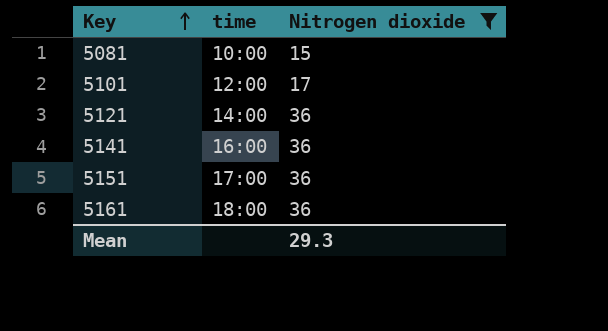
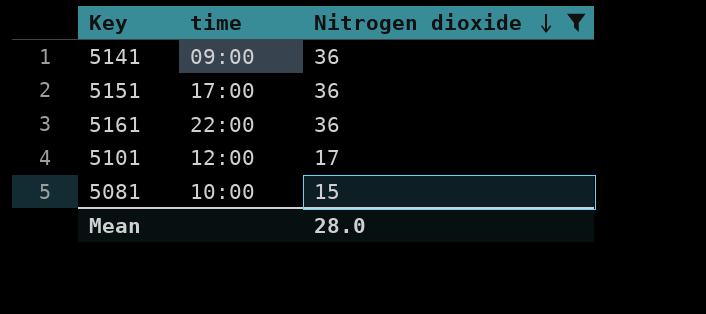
row order: Key ascending -> Nitrogen dioxide descending
row 5121: 14:00 | 36 -> none
5141 | time: 16:00 -> 09:00
5161 | time: 18:00 -> 22:00
Mean | Nitrogen dioxide: 29.3 -> 28.0

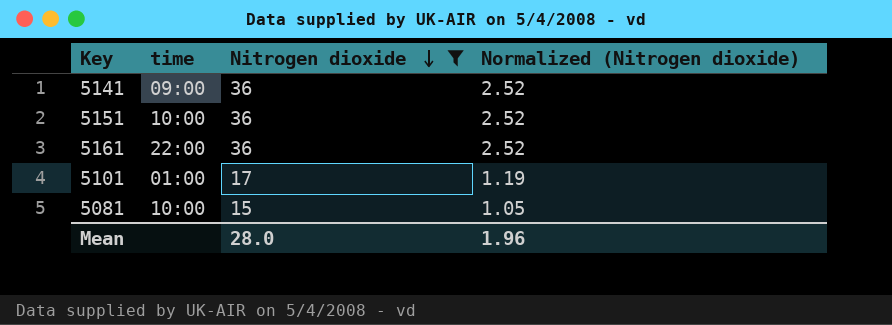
column Normalized (Nitrogen dioxide) | formula: none -> [Nitrogen dioxide] * 0.07
5151 | time: 17:00 -> 10:00
5101 | time: 12:00 -> 01:00

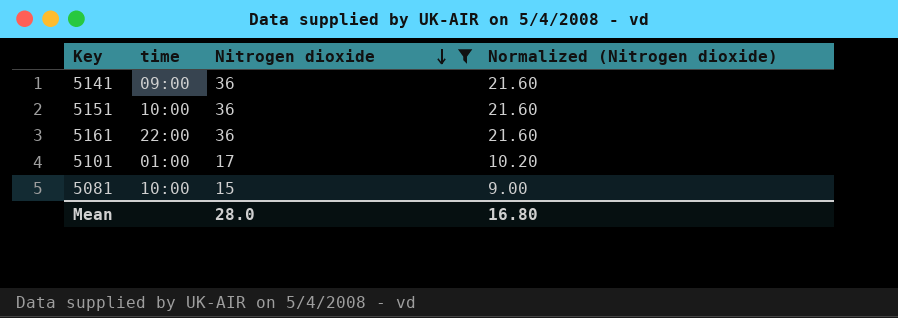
column Normalized (Nitrogen dioxide) | formula: [Nitrogen dioxide] * 0.07 -> [Nitrogen dioxide] * 0.6
Mean | Normalized (Nitrogen dioxide): 1.96 -> 16.80

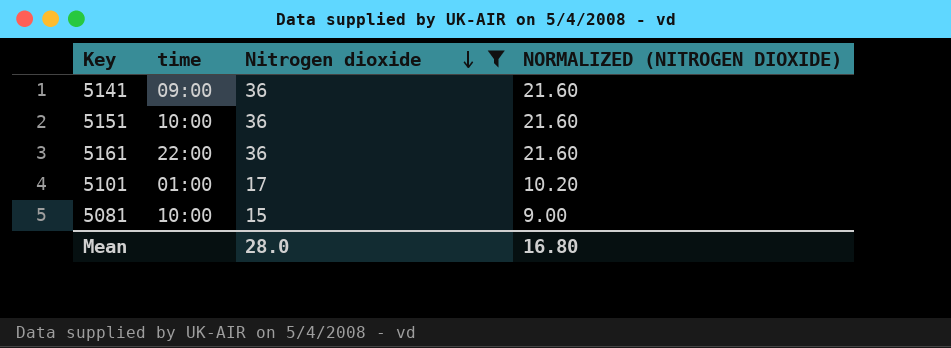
column name: Normalized (Nitrogen dioxide) -> NORMALIZED (NITROGEN DIOXIDE)

